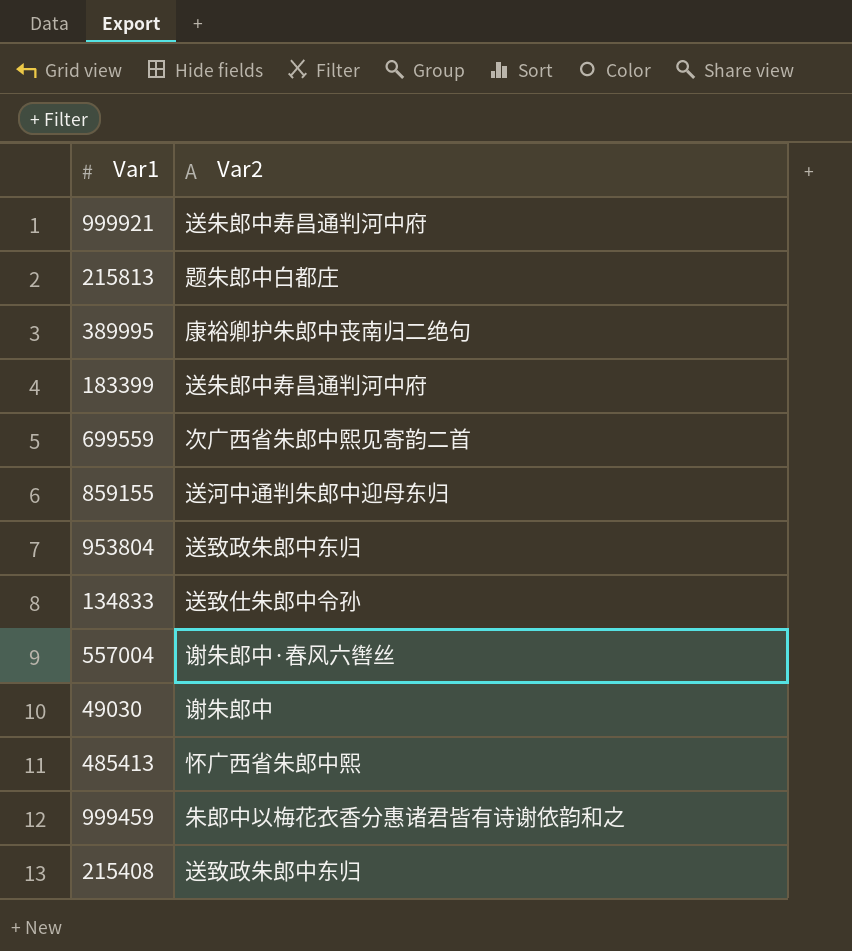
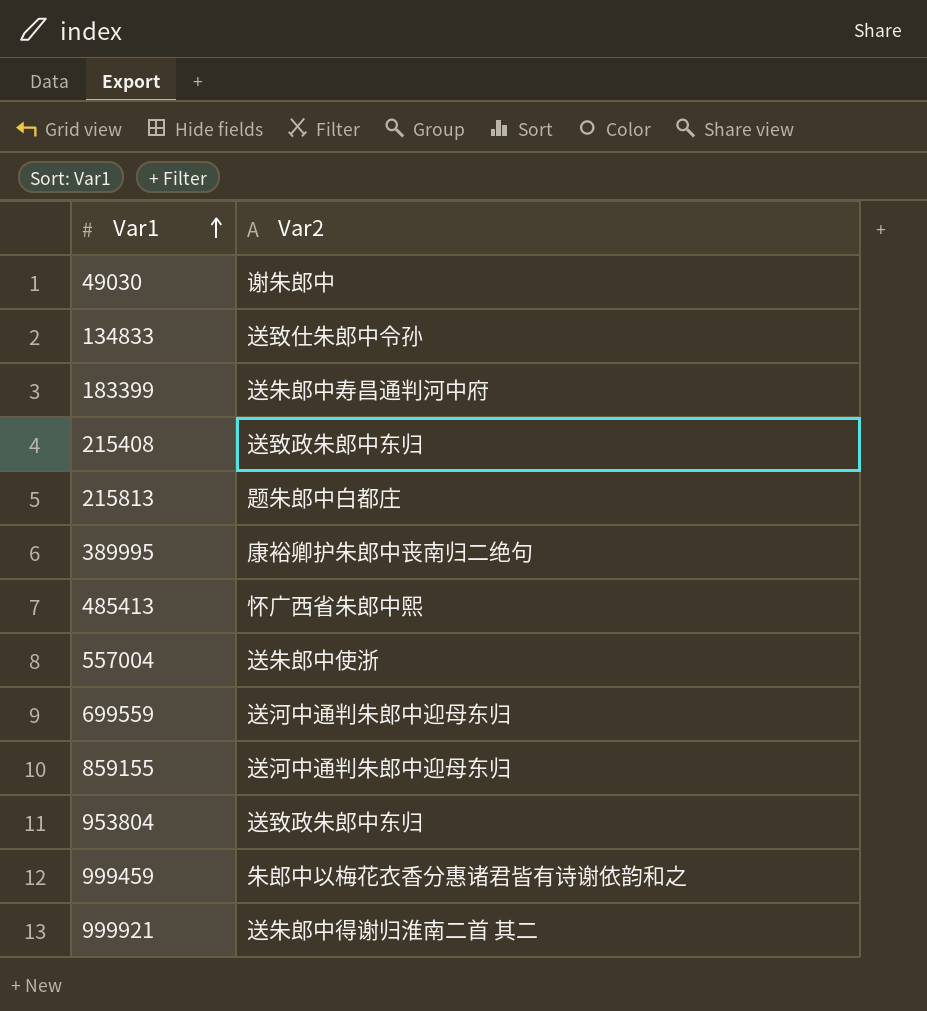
row order: none -> Var1 ascending
557004 | Var2: 谢朱郎中·春风六辔丝 -> 送朱郎中使浙
699559 | Var2: 次广西省朱郎中熙见寄韵二首 -> 送河中通判朱郎中迎母东归
999921 | Var2: 送朱郎中寿昌通判河中府 -> 送朱郎中得谢归淮南二首 其二

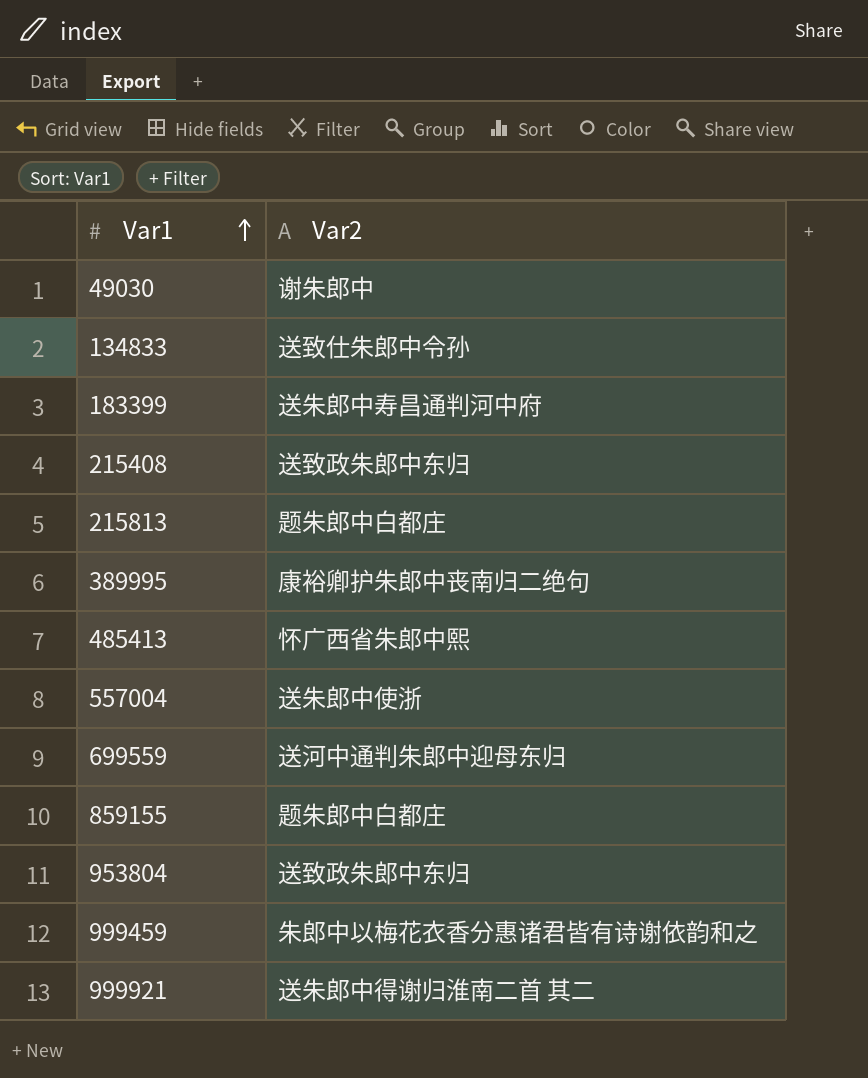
859155 | Var2: 送河中通判朱郎中迎母东归 -> 题朱郎中白都庄

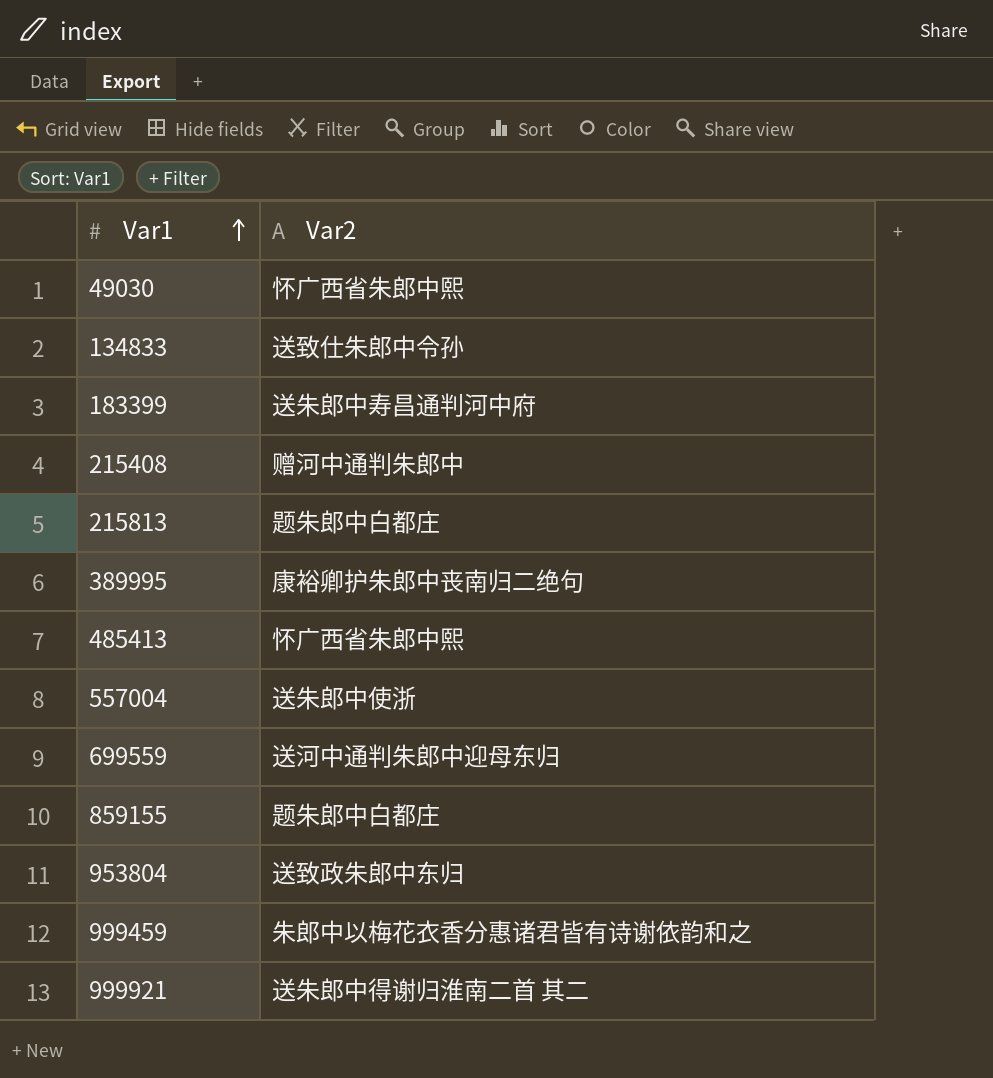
49030 | Var2: 谢朱郎中 -> 怀广西省朱郎中熙
215408 | Var2: 送致政朱郎中东归 -> 赠河中通判朱郎中

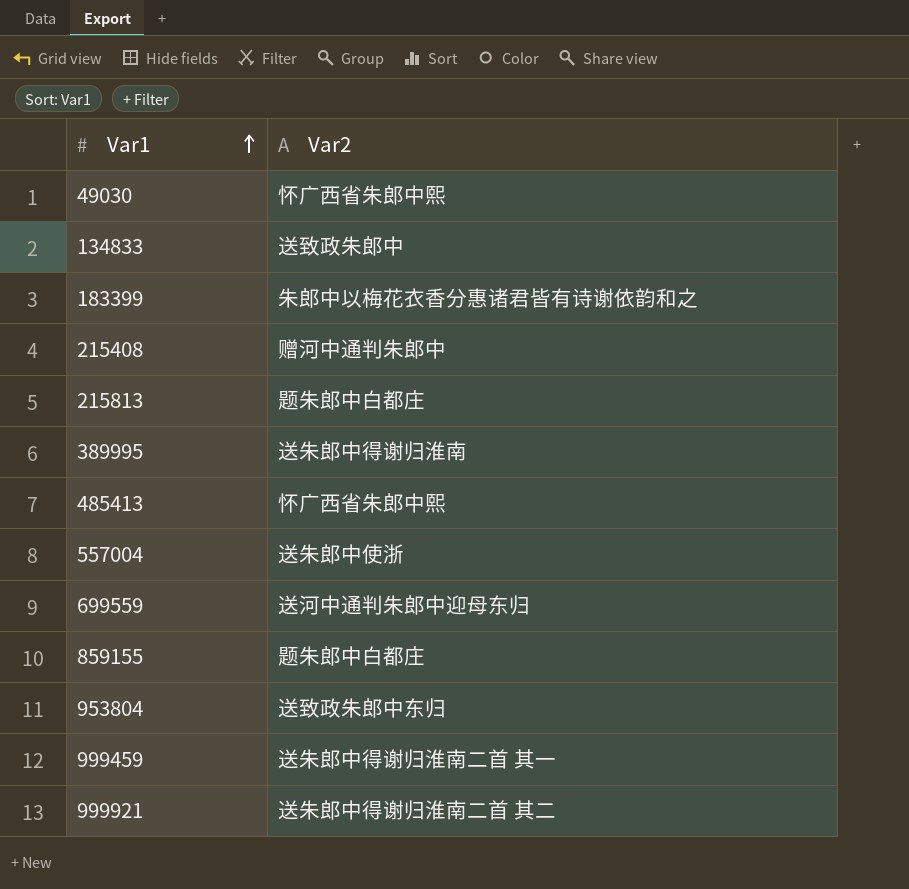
134833 | Var2: 送致仕朱郎中令孙 -> 送致政朱郎中
183399 | Var2: 送朱郎中寿昌通判河中府 -> 朱郎中以梅花衣香分惠诸君皆有诗谢依韵和之
389995 | Var2: 康裕卿护朱郎中丧南归二绝句 -> 送朱郎中得谢归淮南
999459 | Var2: 朱郎中以梅花衣香分惠诸君皆有诗谢依韵和之 -> 送朱郎中得谢归淮南二首 其一

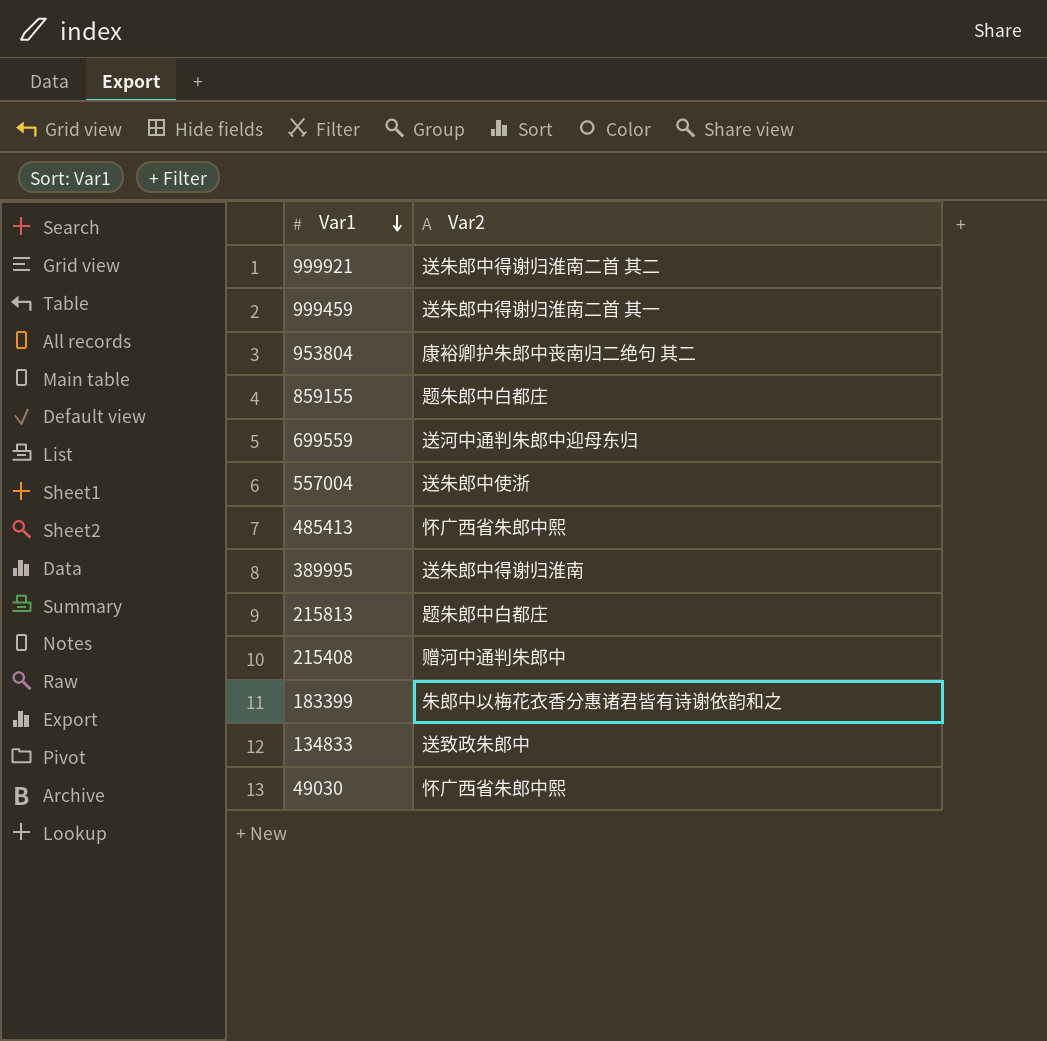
row order: Var1 ascending -> Var1 descending
953804 | Var2: 送致政朱郎中东归 -> 康裕卿护朱郎中丧南归二绝句 其二

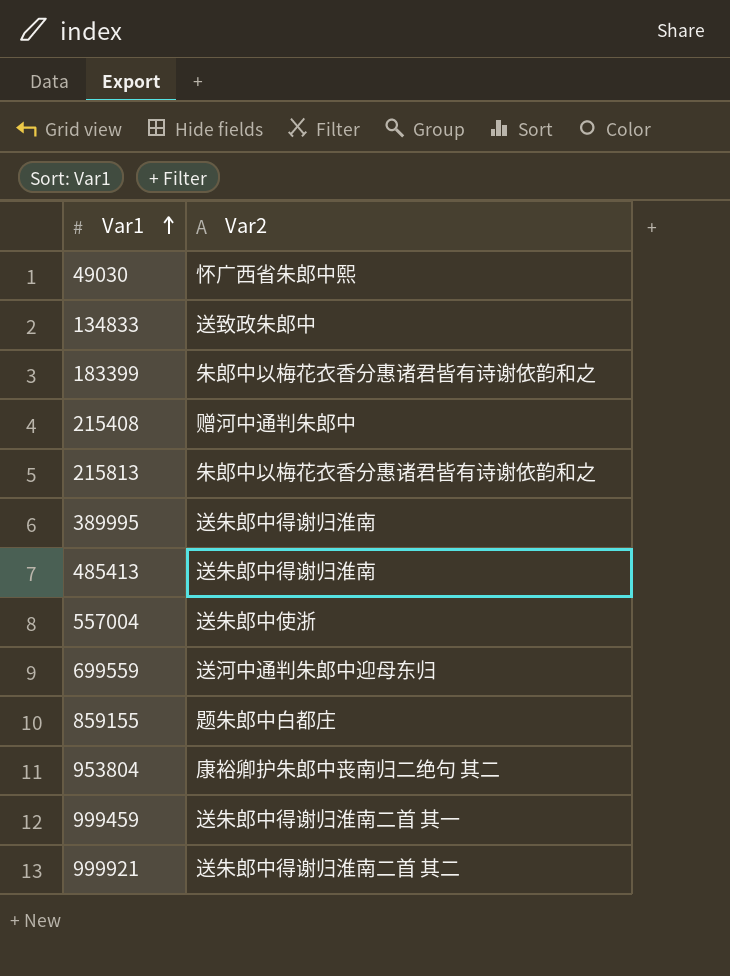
row order: Var1 descending -> Var1 ascending
215813 | Var2: 题朱郎中白都庄 -> 朱郎中以梅花衣香分惠诸君皆有诗谢依韵和之
485413 | Var2: 怀广西省朱郎中熙 -> 送朱郎中得谢归淮南

